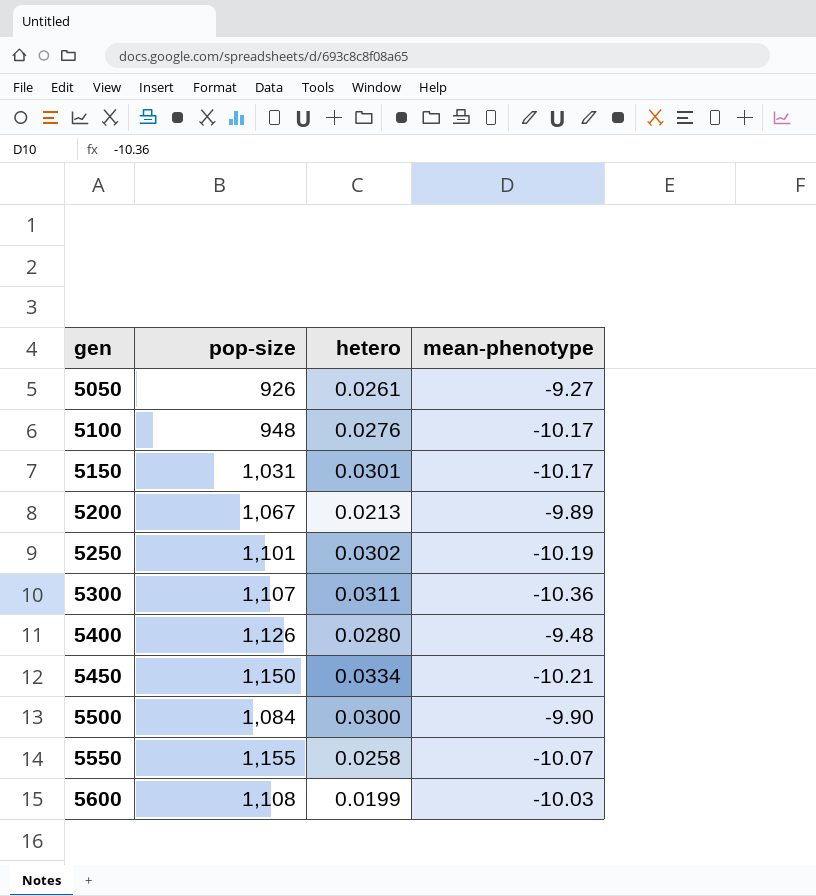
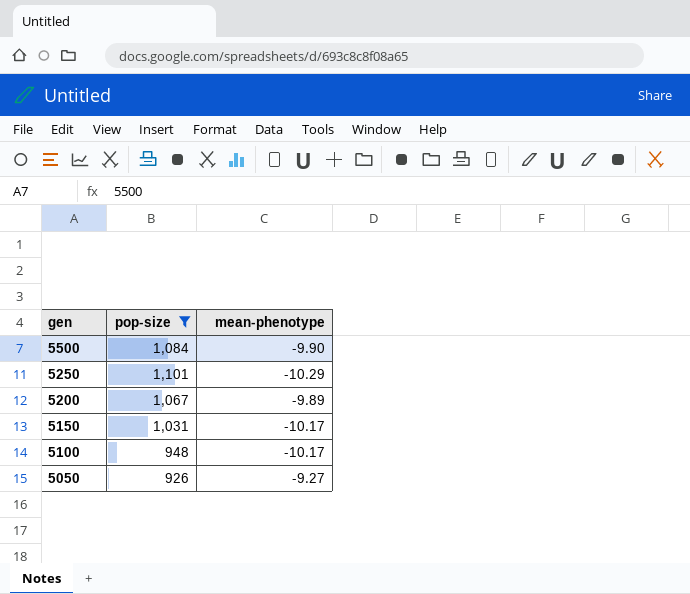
filter: none -> pop-size <= 1,101
row order: gen ascending -> gen descending
column hetero | position: 3 -> none
5250 | mean-phenotype: -10.19 -> -10.29

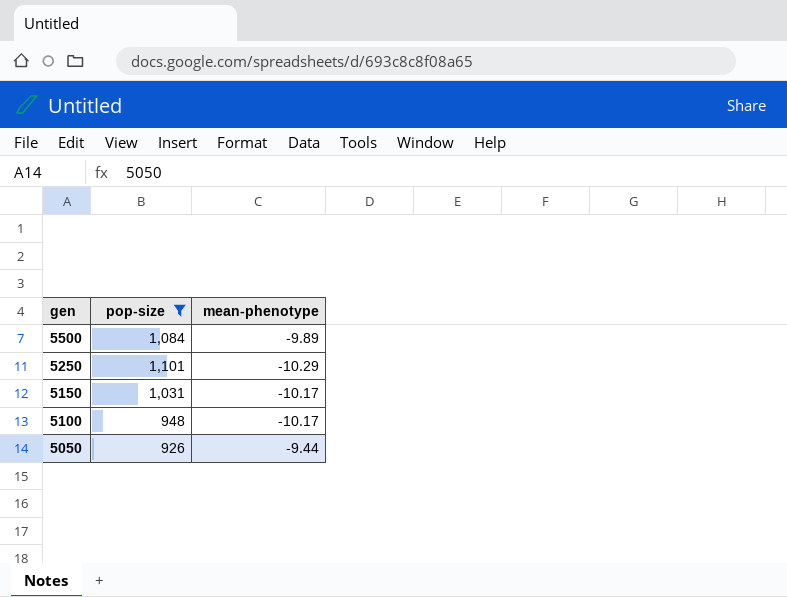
row 5200: 1,067 | -9.89 -> none
5500 | mean-phenotype: -9.90 -> -9.89
5050 | mean-phenotype: -9.27 -> -9.44

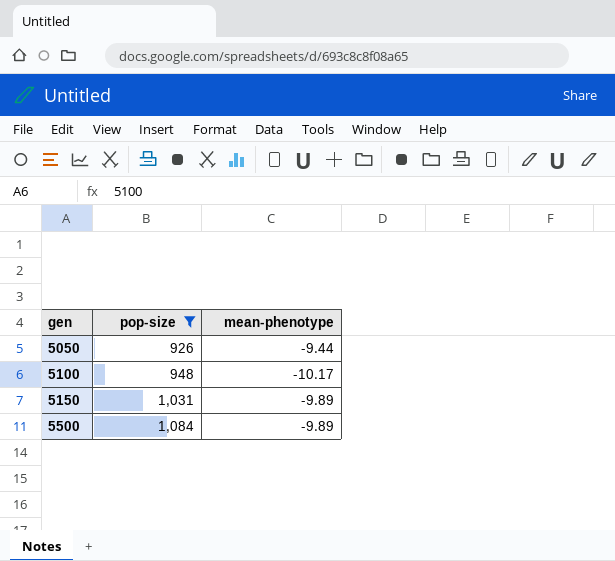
row order: gen descending -> gen ascending
row 5250: 1,101 | -10.29 -> none
5150 | mean-phenotype: -10.17 -> -9.89

